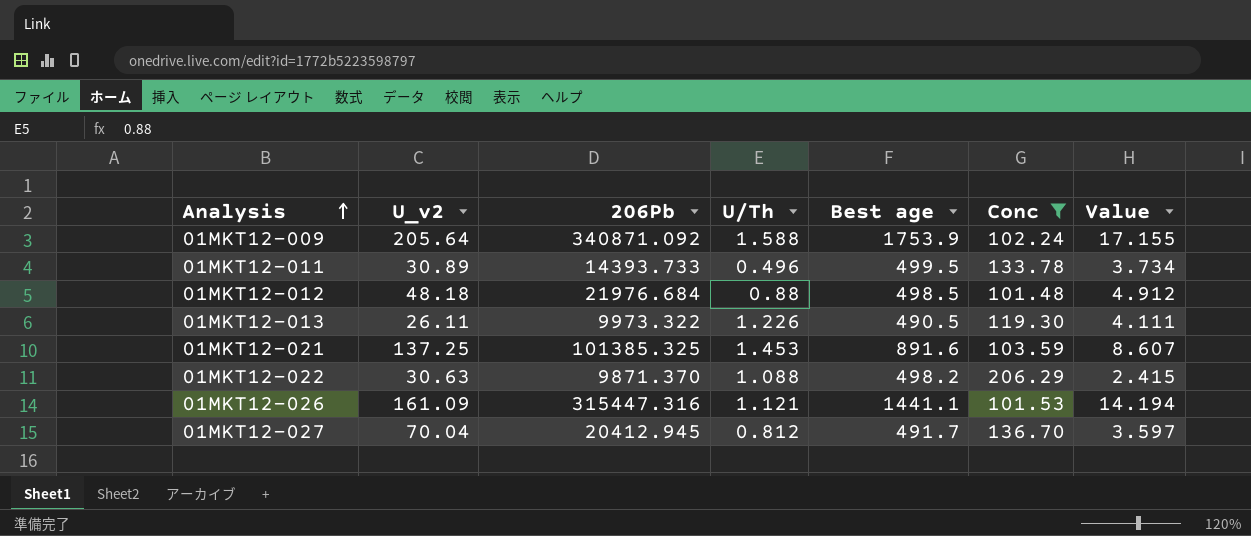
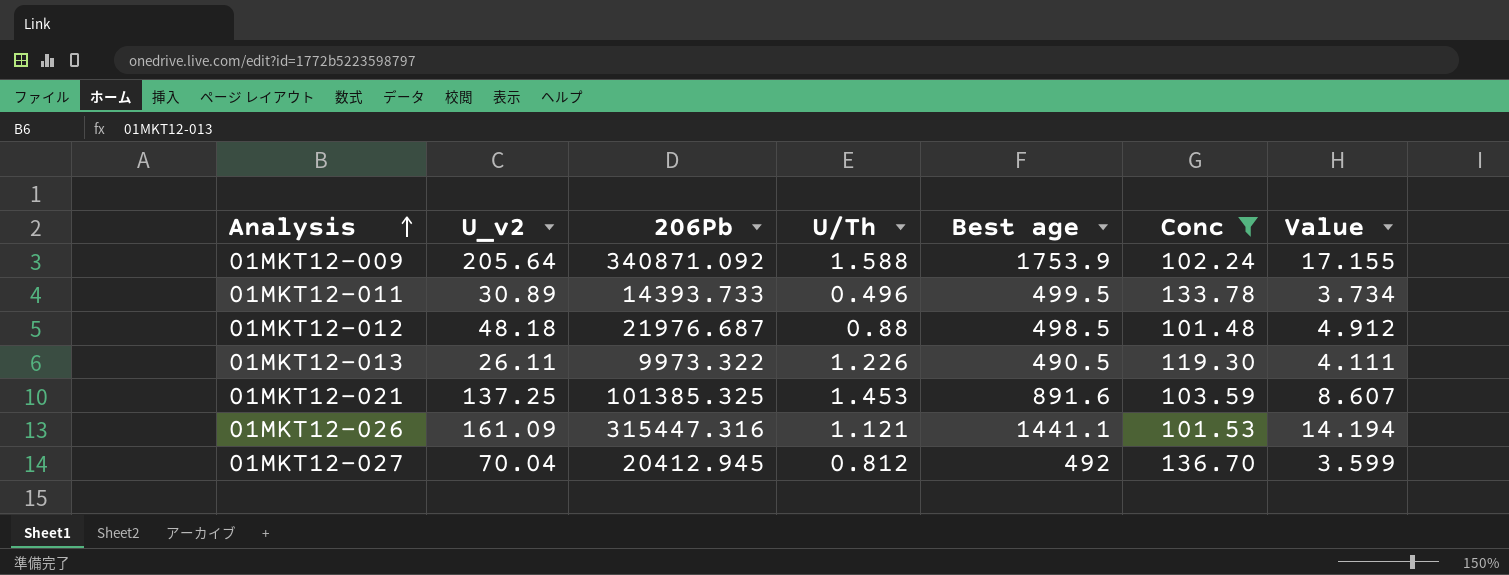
row 01MKT12-022: 30.63 | 9871.370 | 1.088 | 498.2 | 206.29 | 2.415 -> none
01MKT12-012 | 206Pb: 21976.684 -> 21976.687
01MKT12-027 | Best age: 491.7 -> 492
01MKT12-027 | Value: 3.597 -> 3.599

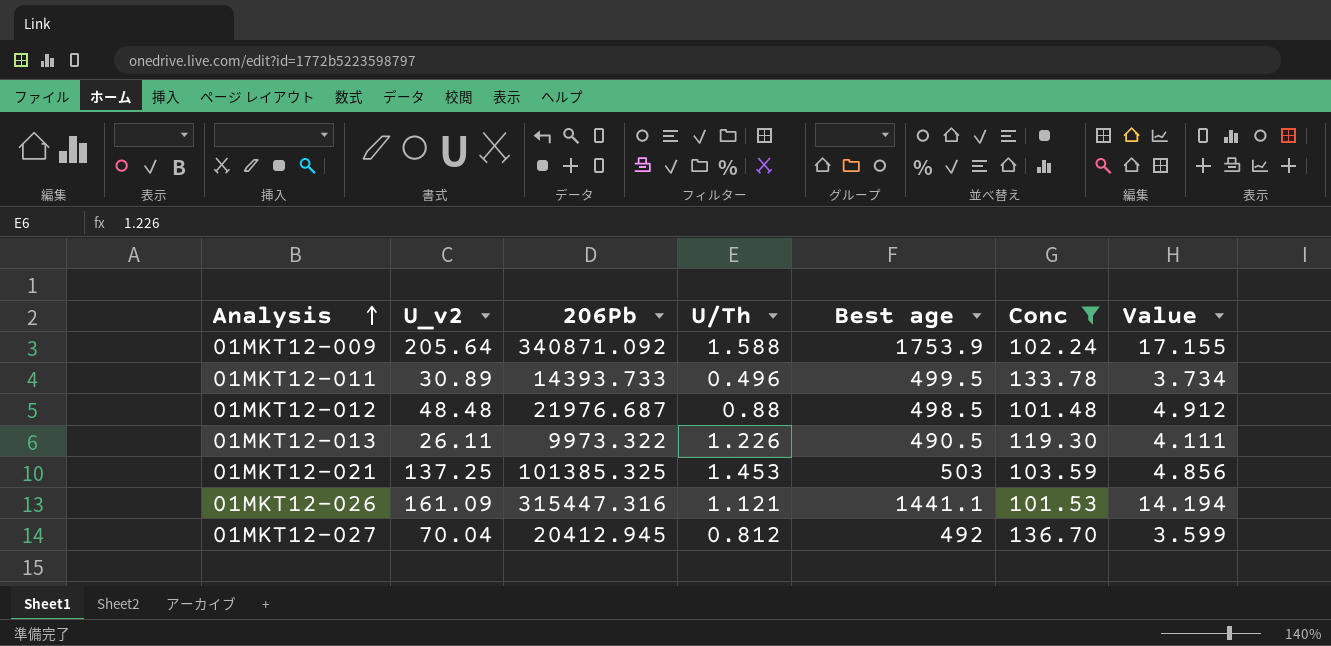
01MKT12-012 | U_v2: 48.18 -> 48.48
01MKT12-021 | Best age: 891.6 -> 503
01MKT12-021 | Value: 8.607 -> 4.856

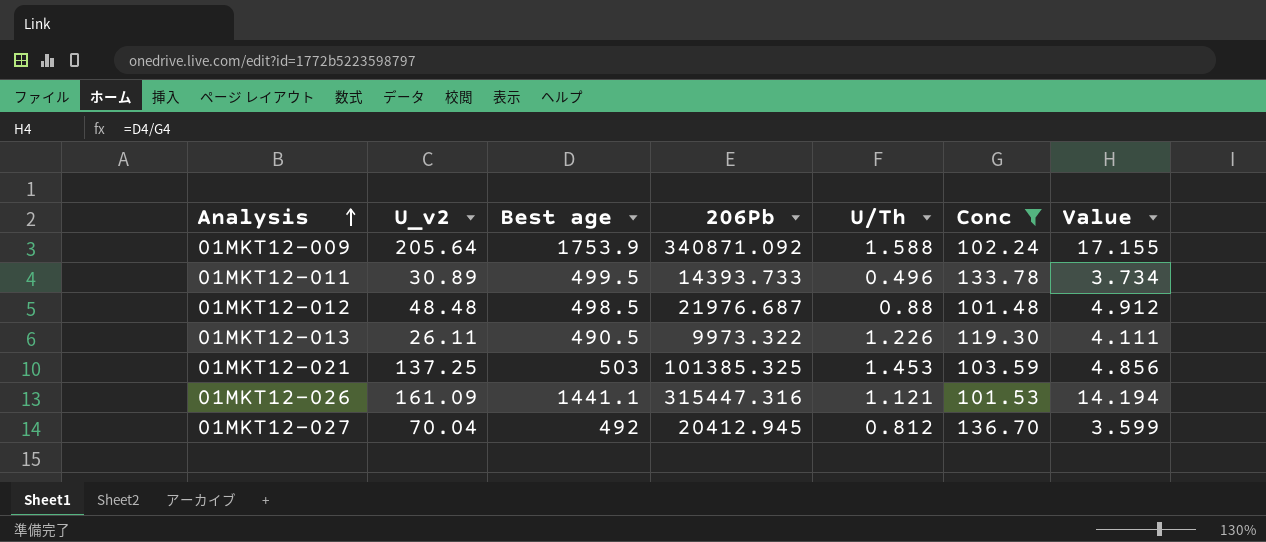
column Best age | position: 5 -> 3

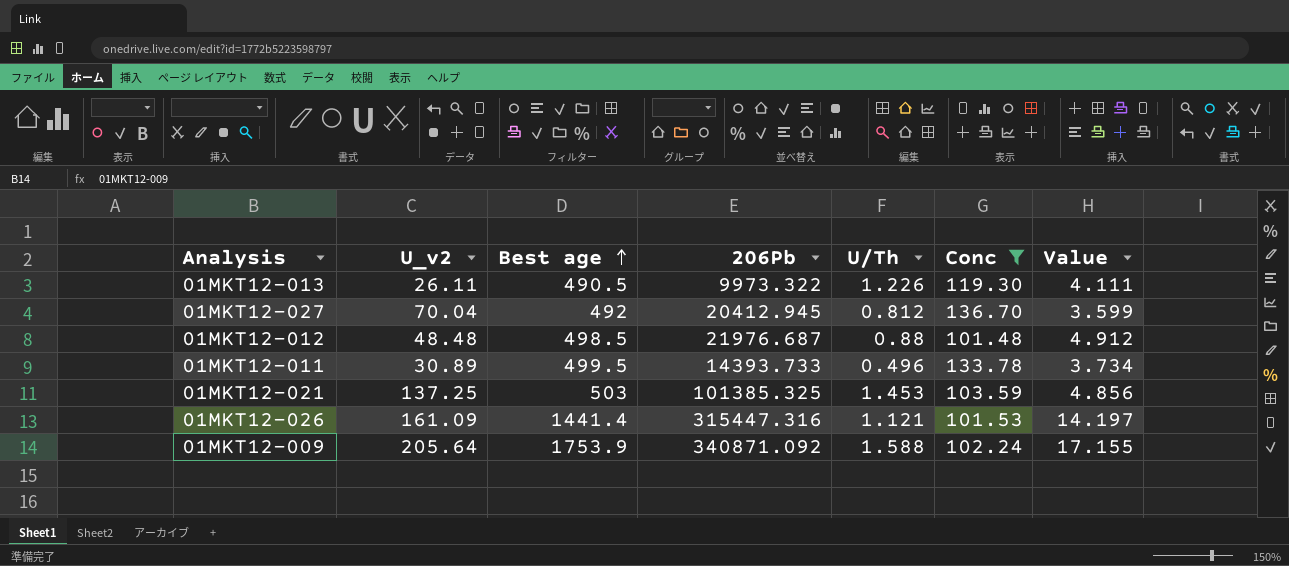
row order: Analysis ascending -> Best age ascending
01MKT12-026 | Best age: 1441.1 -> 1441.4
01MKT12-026 | Value: 14.194 -> 14.197

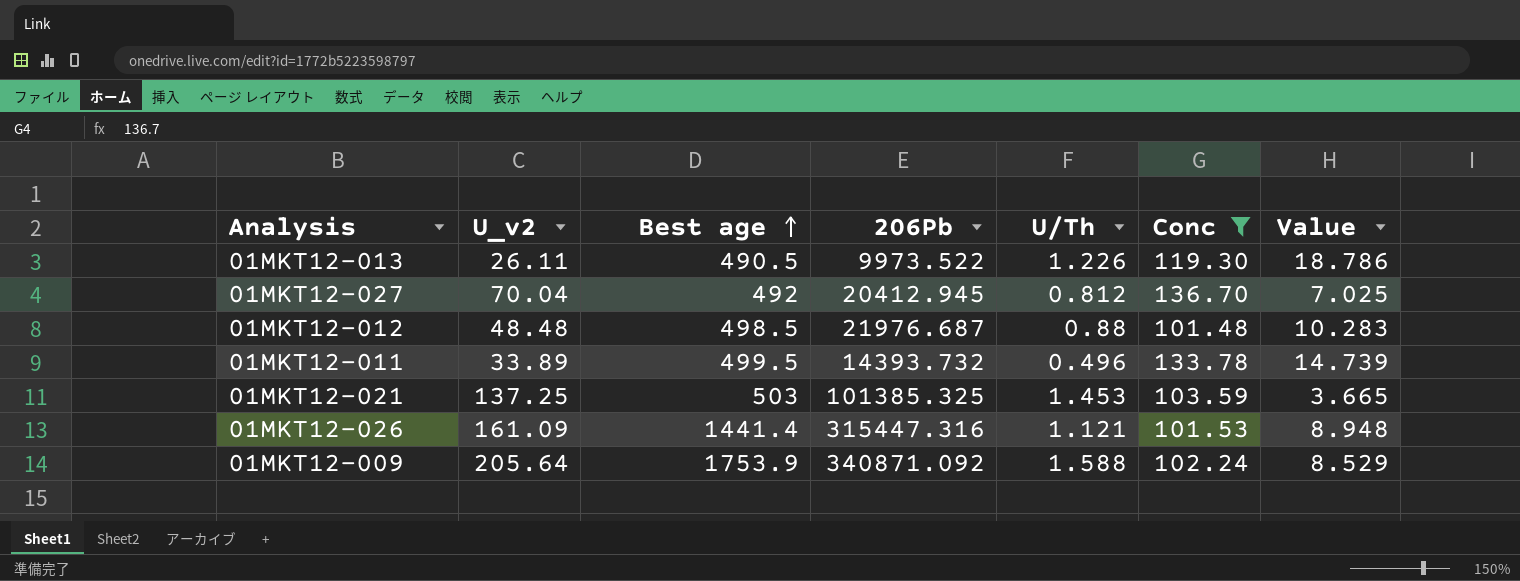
column Value | formula: [Best age] / [Conc] -> [Best age] / [U_v2]
01MKT12-013 | 206Pb: 9973.322 -> 9973.522
01MKT12-011 | U_v2: 30.89 -> 33.89
01MKT12-011 | 206Pb: 14393.733 -> 14393.732

